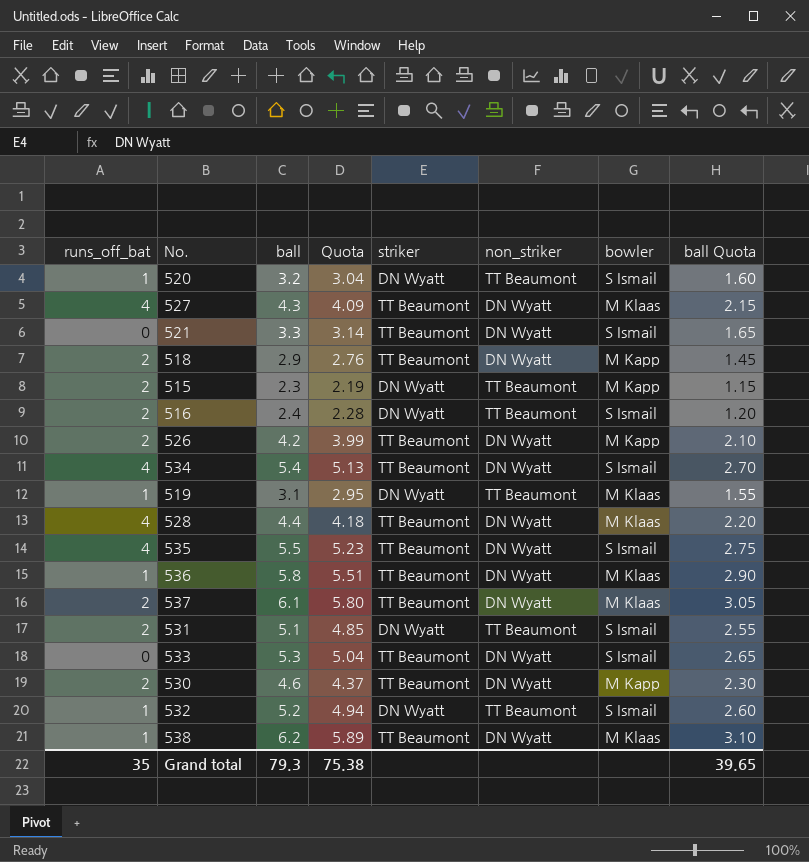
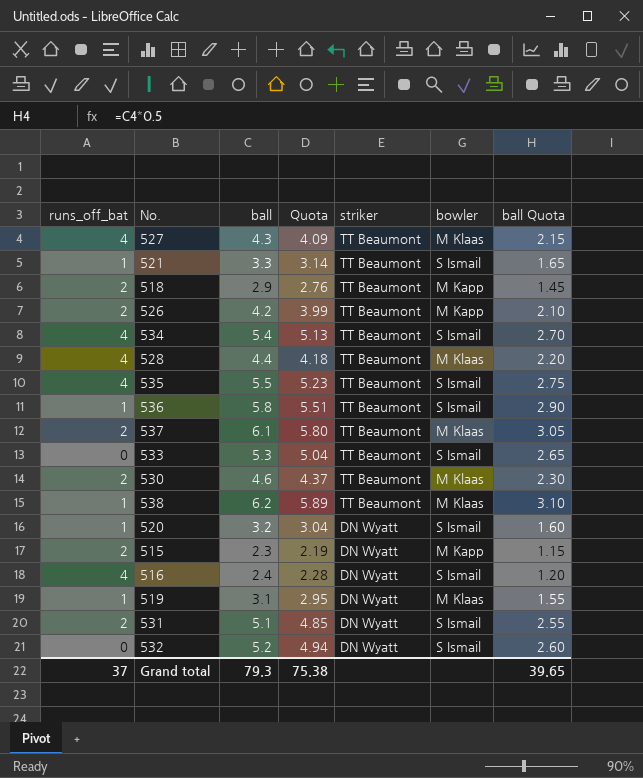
row order: none -> striker descending
column non_striker | position: 6 -> none
521 | runs_off_bat: 0 -> 1
536 | bowler: M Klaas -> S Ismail
530 | bowler: M Kapp -> M Klaas
516 | runs_off_bat: 2 -> 4
532 | runs_off_bat: 1 -> 0
Grand total | runs_off_bat: 35 -> 37

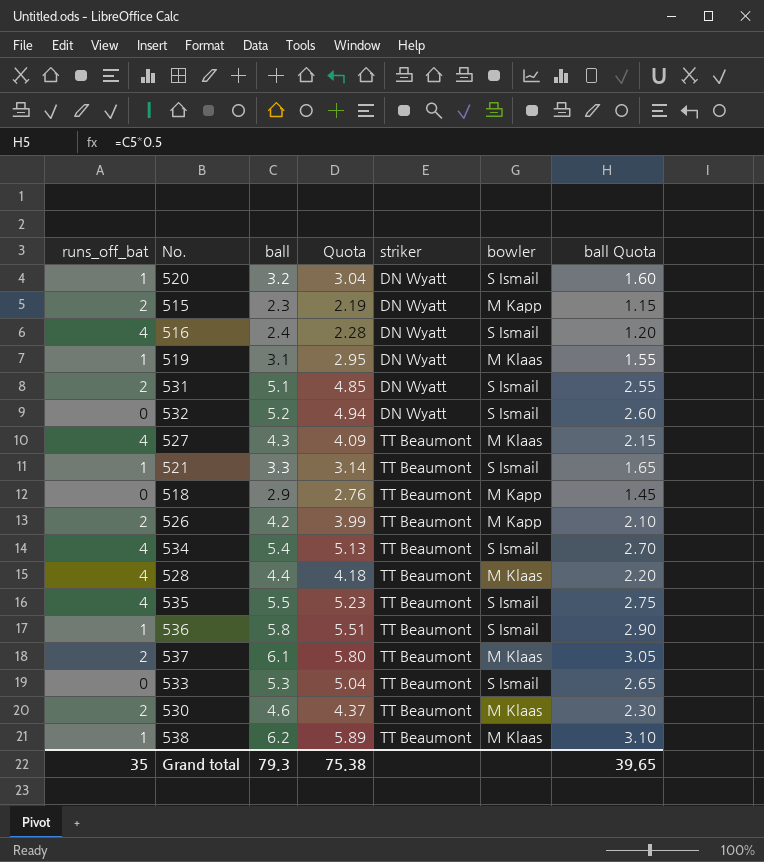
row order: striker descending -> striker ascending
518 | runs_off_bat: 2 -> 0
Grand total | runs_off_bat: 37 -> 35

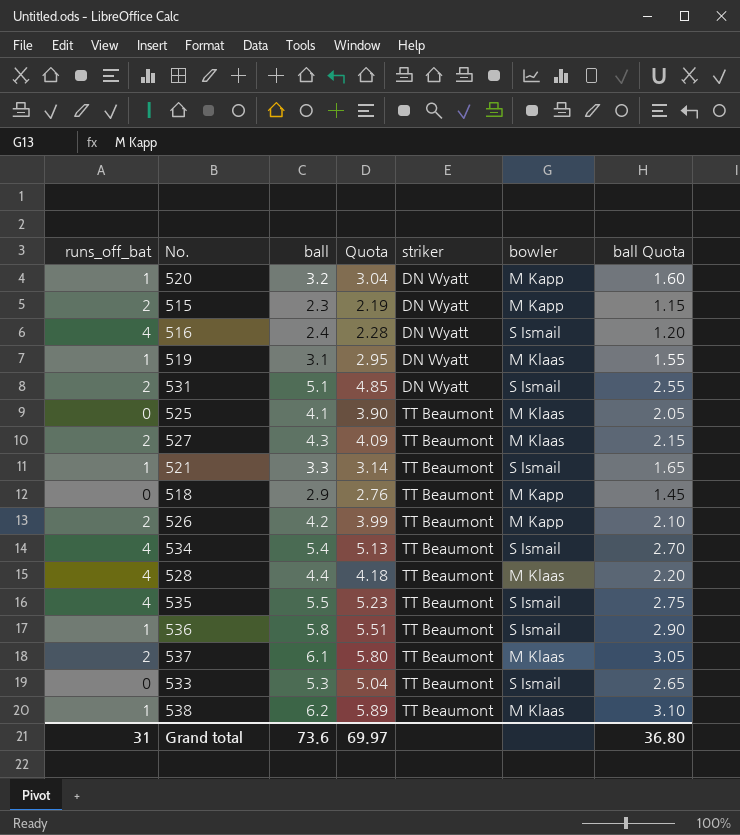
row 532: 0 | 5.2 | 4.94 | DN Wyatt | S Ismail | 2.60 -> none
row 530: 2 | 4.6 | 4.37 | TT Beaumont | M Klaas | 2.30 -> none
520 | bowler: S Ismail -> M Kapp
row 525: none -> 0 | 4.1 | 3.90 | TT Beaumont | M Klaas | 2.05
527 | runs_off_bat: 4 -> 2
Grand total | runs_off_bat: 35 -> 31
Grand total | ball: 79.3 -> 73.6
Grand total | Quota: 75.38 -> 69.97
Grand total | ball Quota: 39.65 -> 36.80

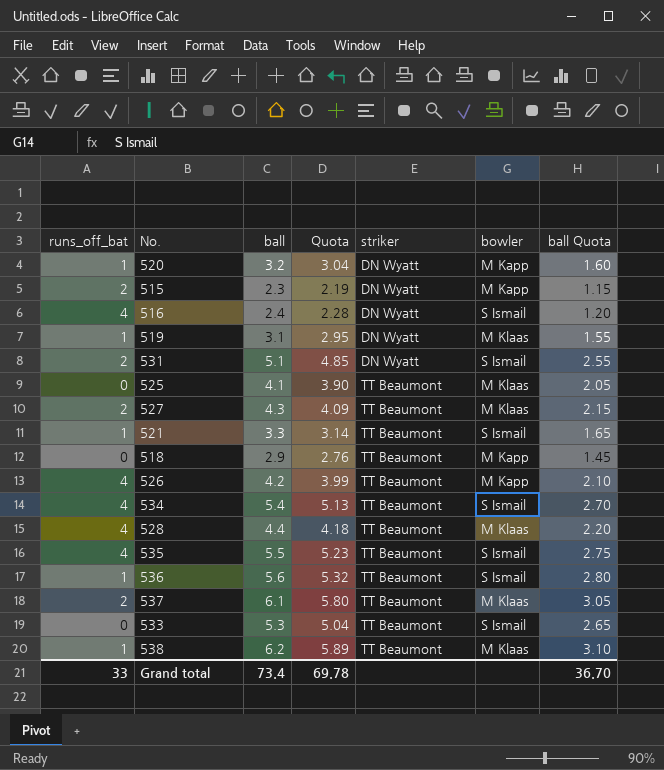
526 | runs_off_bat: 2 -> 4
536 | ball: 5.8 -> 5.6
536 | Quota: 5.51 -> 5.32
536 | ball Quota: 2.90 -> 2.80
Grand total | runs_off_bat: 31 -> 33
Grand total | ball: 73.6 -> 73.4
Grand total | Quota: 69.97 -> 69.78
Grand total | ball Quota: 36.80 -> 36.70

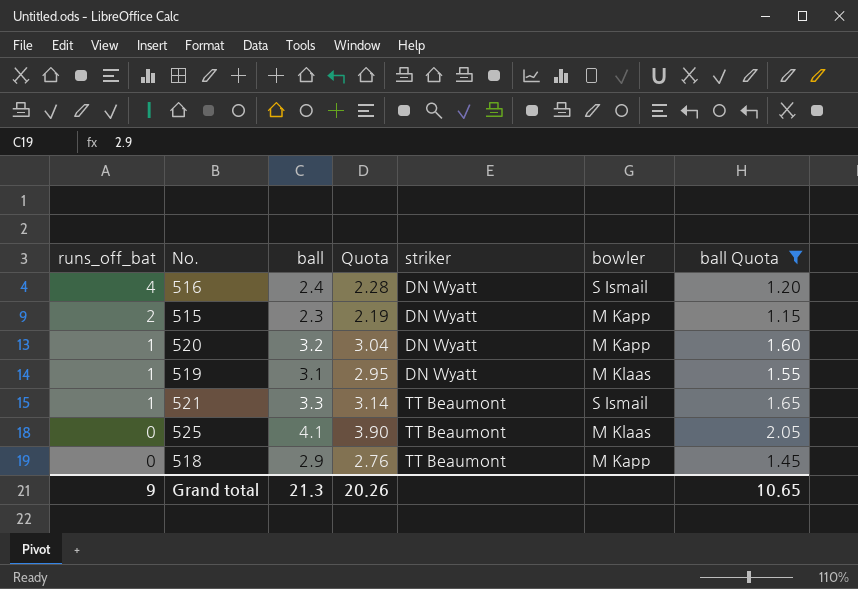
filter: none -> ball Quota <= 2.05
row order: striker ascending -> runs_off_bat descending
Grand total | runs_off_bat: 33 -> 9
Grand total | ball: 73.4 -> 21.3
Grand total | Quota: 69.78 -> 20.26
Grand total | ball Quota: 36.70 -> 10.65

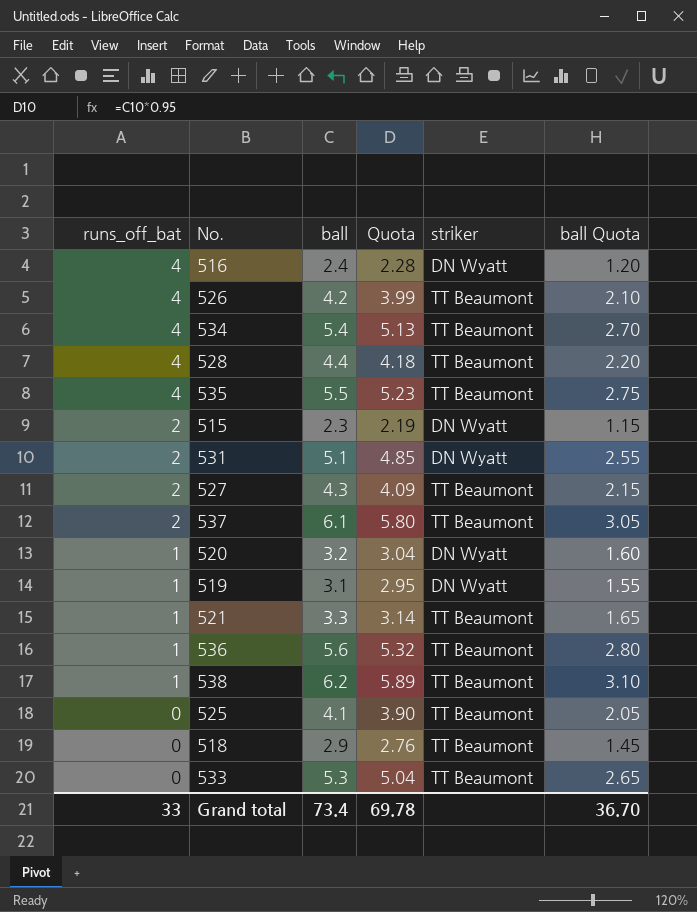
filter: ball Quota <= 2.05 -> none
column bowler | position: 6 -> none
Grand total | runs_off_bat: 9 -> 33
Grand total | ball: 21.3 -> 73.4
Grand total | Quota: 20.26 -> 69.78
Grand total | ball Quota: 10.65 -> 36.70

